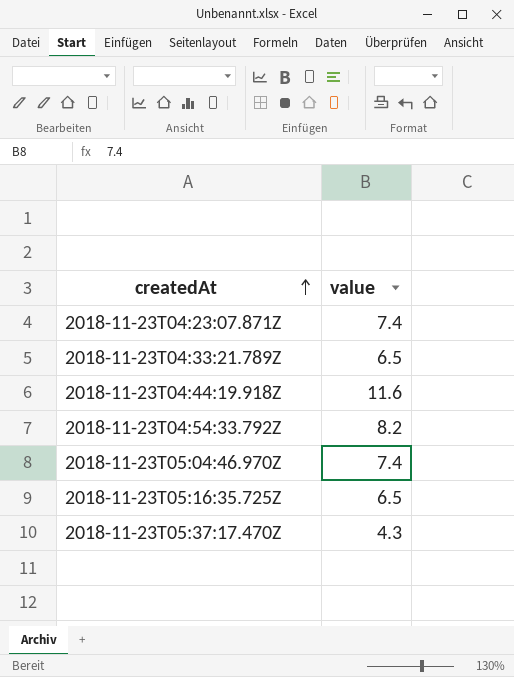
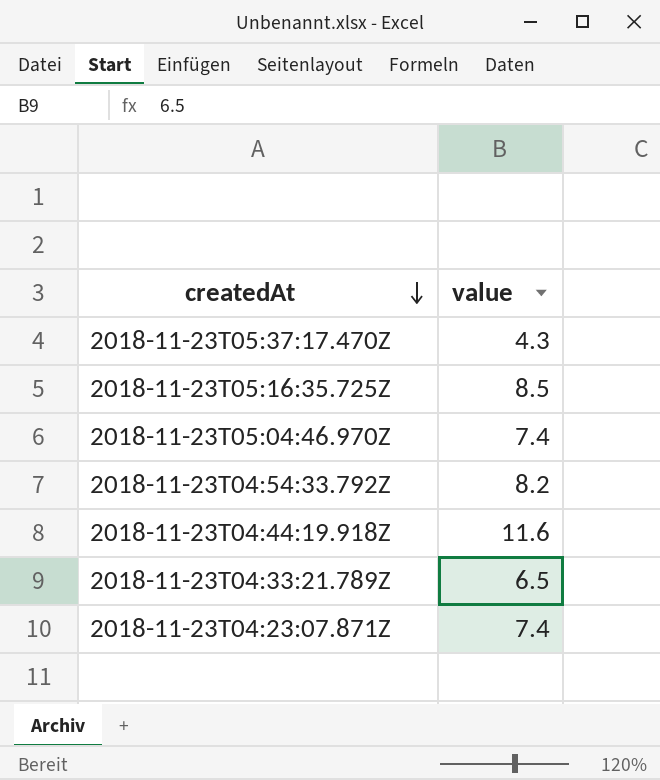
row order: createdAt ascending -> createdAt descending
2018-11-23T05:16:35.725Z | value: 6.5 -> 8.5

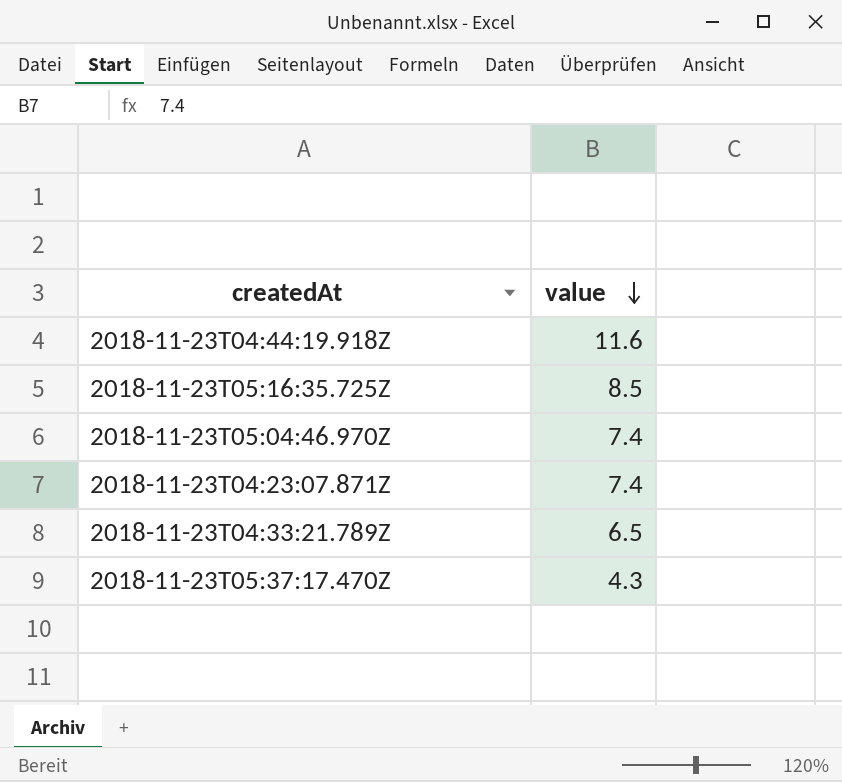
row order: createdAt descending -> value descending
row 2018-11-23T04:54:33.792Z: 8.2 -> none

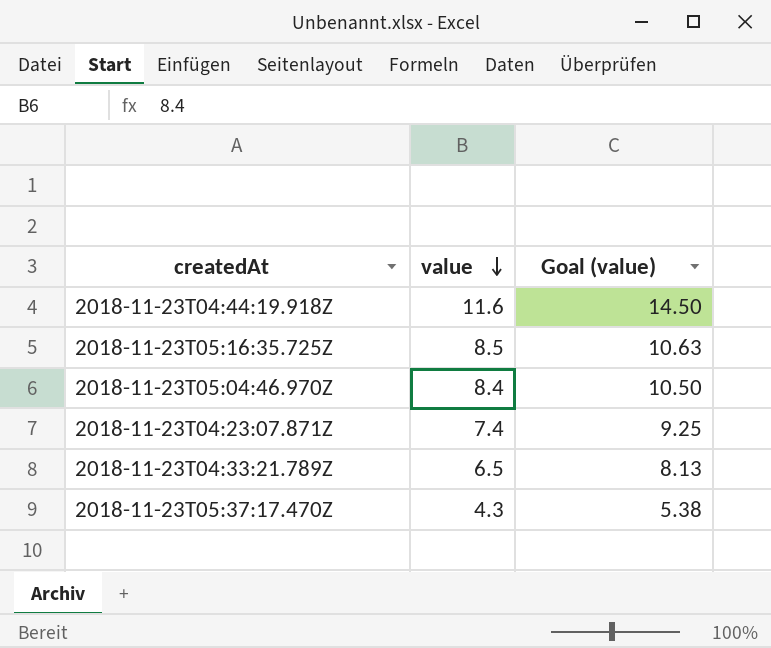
column Goal (value) | formula: none -> [value] * 1.25
2018-11-23T05:04:46.970Z | value: 7.4 -> 8.4

